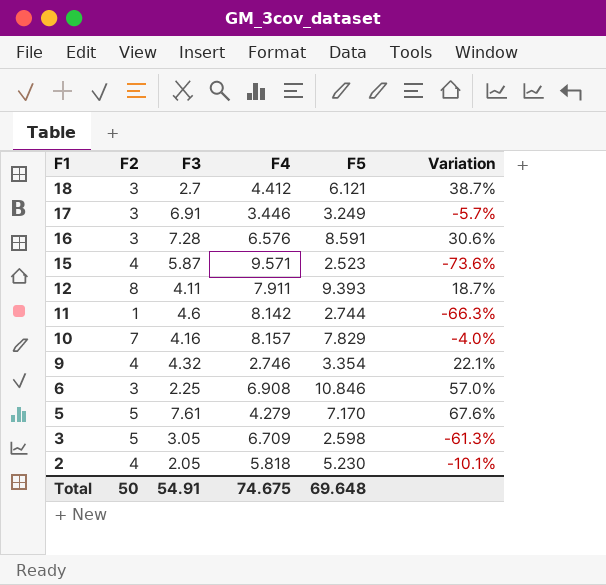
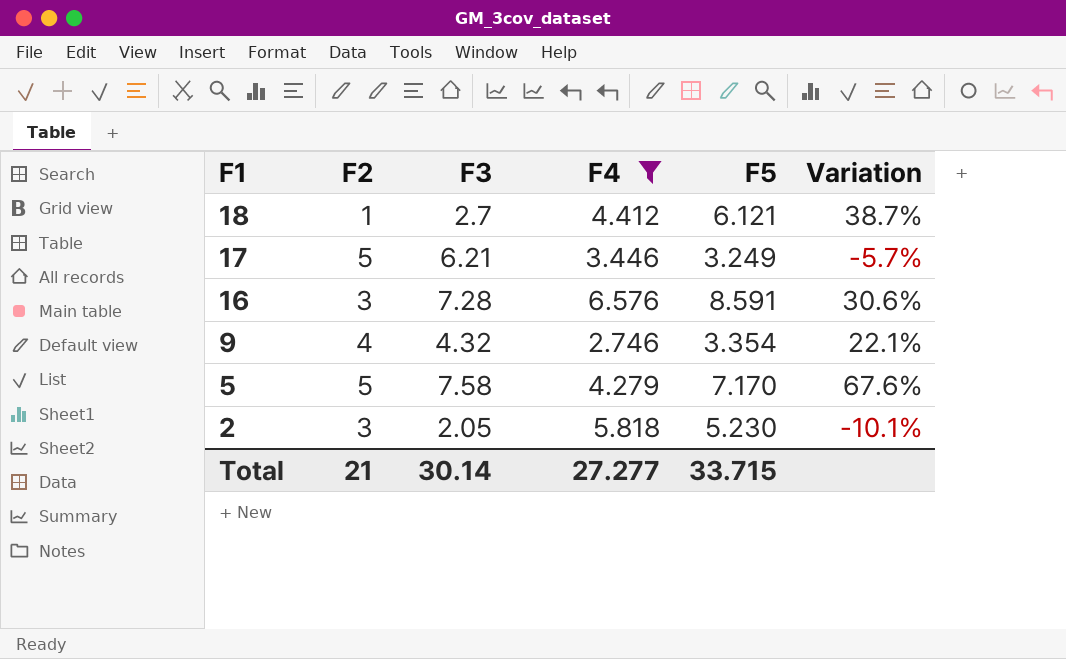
filter: none -> F4 <= 6.576
18 | F2: 3 -> 1
17 | F2: 3 -> 5
17 | F3: 6.91 -> 6.21
5 | F3: 7.61 -> 7.58
2 | F2: 4 -> 3
Total | F2: 50 -> 21
Total | F3: 54.91 -> 30.14
Total | F4: 74.675 -> 27.277
Total | F5: 69.648 -> 33.715

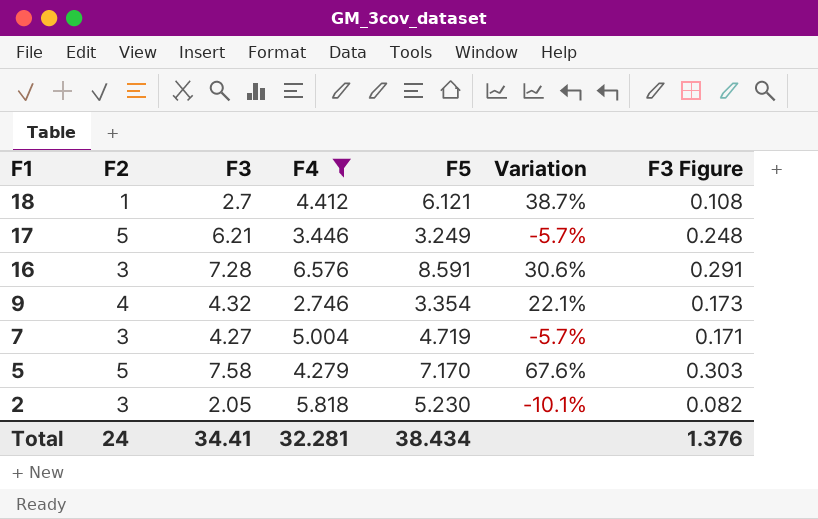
column F3 Figure | formula: none -> [F3] * 0.04
row 7: none -> 3 | 4.27 | 5.004 | 4.719 | -5.7% | 0.171
Total | F2: 21 -> 24
Total | F3: 30.14 -> 34.41
Total | F4: 27.277 -> 32.281
Total | F5: 33.715 -> 38.434

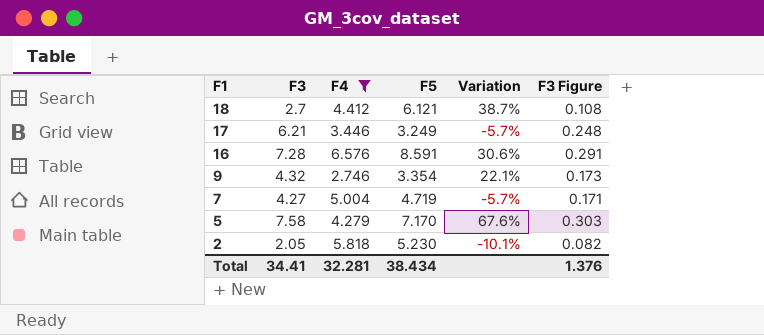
column F2 | position: 2 -> none

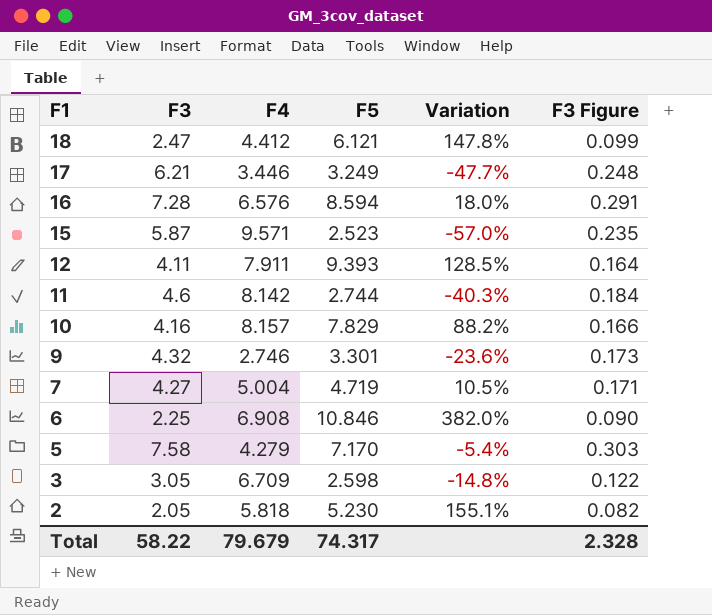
filter: F4 <= 6.576 -> none
column Variation | formula: ([F5] - [F4]) / [F4] -> ([F5] - [F3]) / [F3]
18 | F3: 2.7 -> 2.47
18 | F3 Figure: 0.108 -> 0.099
16 | F5: 8.591 -> 8.594
9 | F5: 3.354 -> 3.301
Total | F3: 34.41 -> 58.22
Total | F4: 32.281 -> 79.679
Total | F5: 38.434 -> 74.317
Total | F3 Figure: 1.376 -> 2.328

